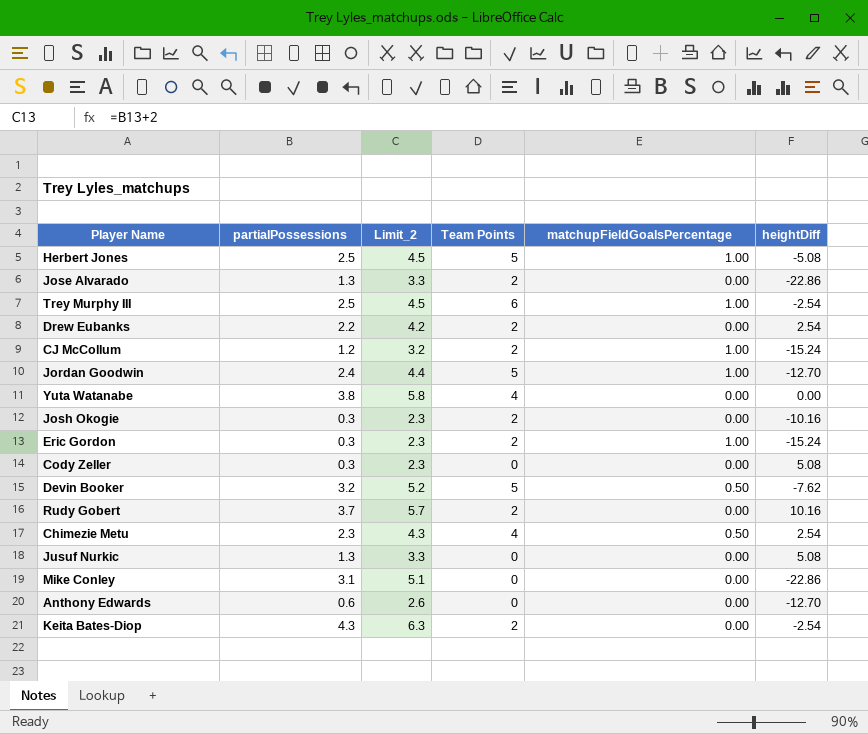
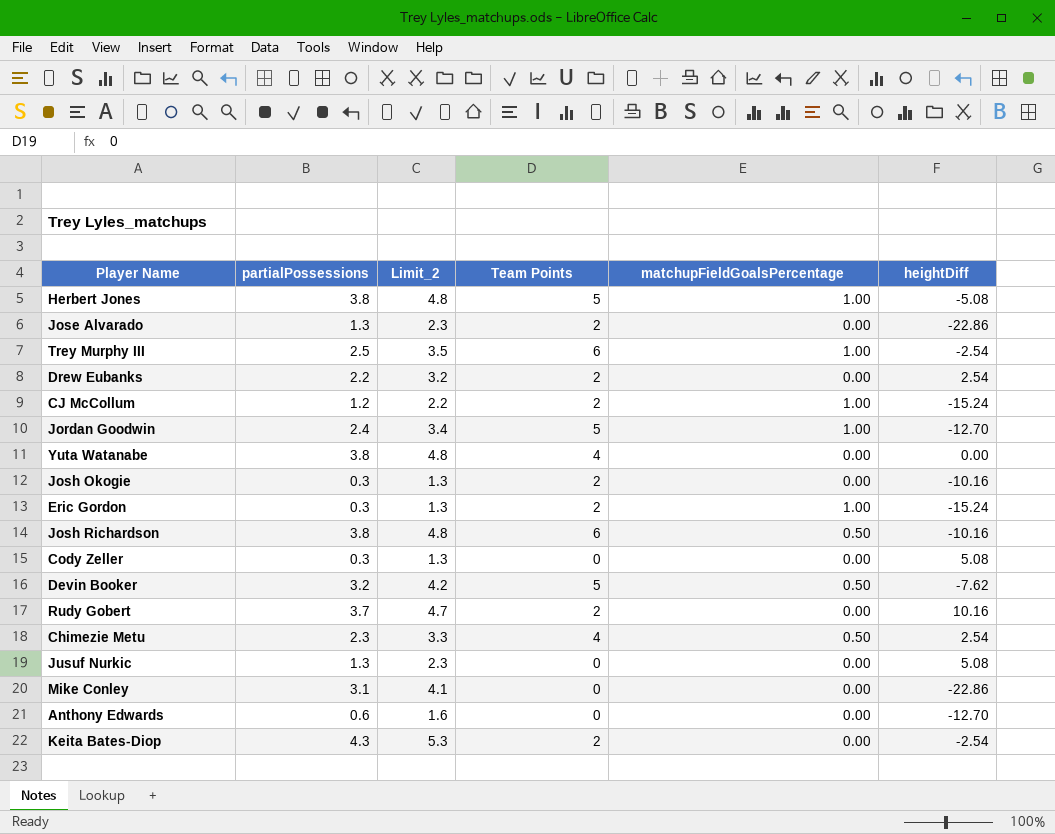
column Limit_2 | formula: [partialPossessions] + 2 -> [partialPossessions] + 1
Herbert Jones | partialPossessions: 2.5 -> 3.8
row Josh Richardson: none -> 3.8 | 4.8 | 6 | 0.50 | -10.16

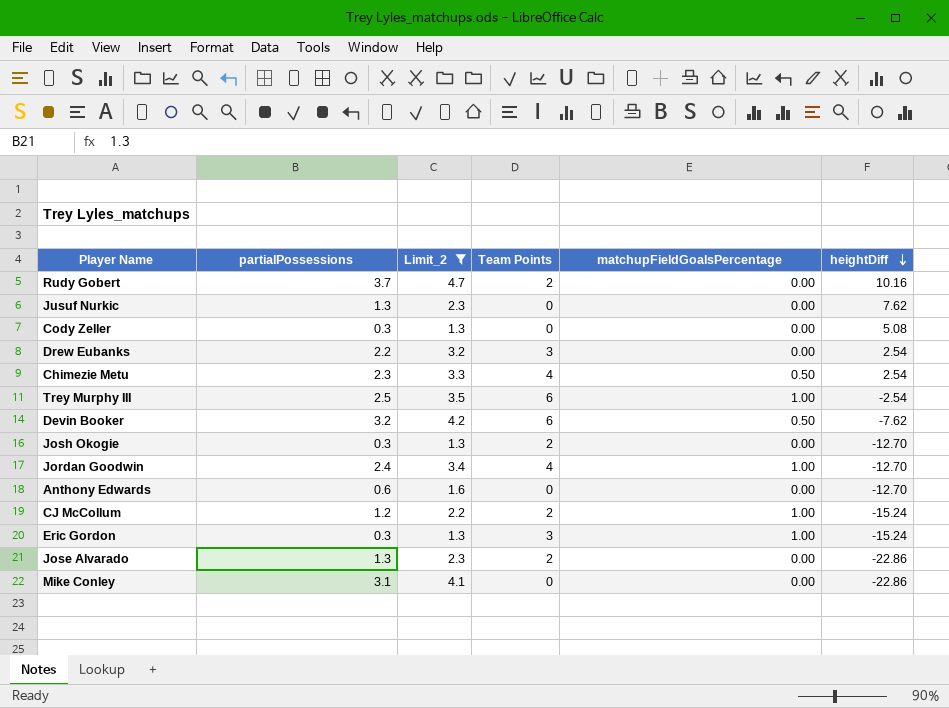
filter: none -> Limit_2 <= 4.7
row order: none -> heightDiff descending
Jusuf Nurkic | heightDiff: 5.08 -> 7.62
Drew Eubanks | Team Points: 2 -> 3
Devin Booker | Team Points: 5 -> 6
Josh Okogie | heightDiff: -10.16 -> -12.70
Jordan Goodwin | Team Points: 5 -> 4
Eric Gordon | Team Points: 2 -> 3

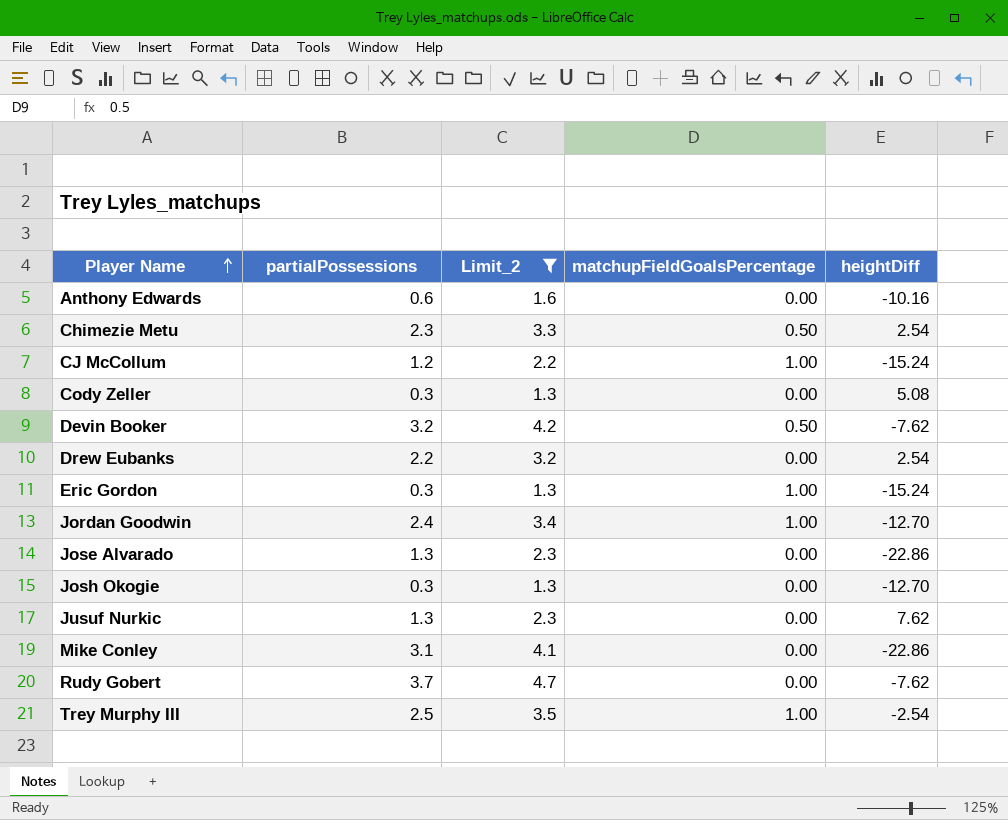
row order: heightDiff descending -> Player Name ascending
column Team Points | position: 4 -> none
Anthony Edwards | heightDiff: -12.70 -> -10.16
Rudy Gobert | heightDiff: 10.16 -> -7.62

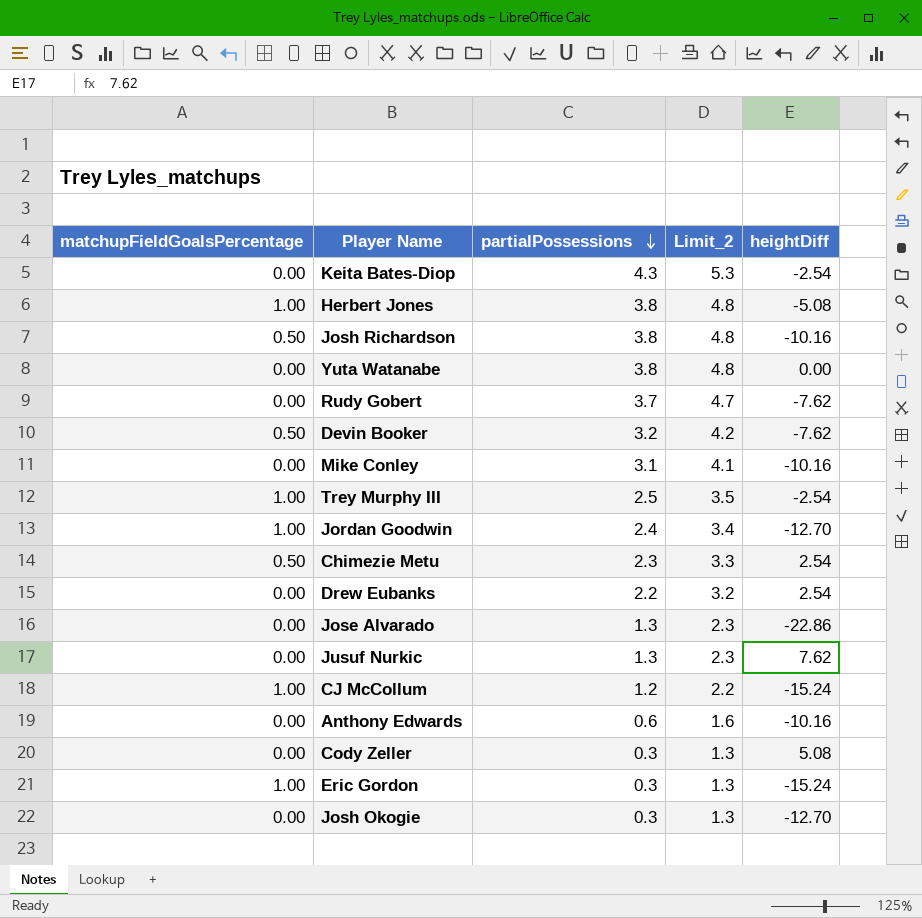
filter: Limit_2 <= 4.7 -> none
row order: Player Name ascending -> partialPossessions descending
column matchupFieldGoalsPercentage | position: 4 -> 1
Mike Conley | heightDiff: -22.86 -> -10.16

